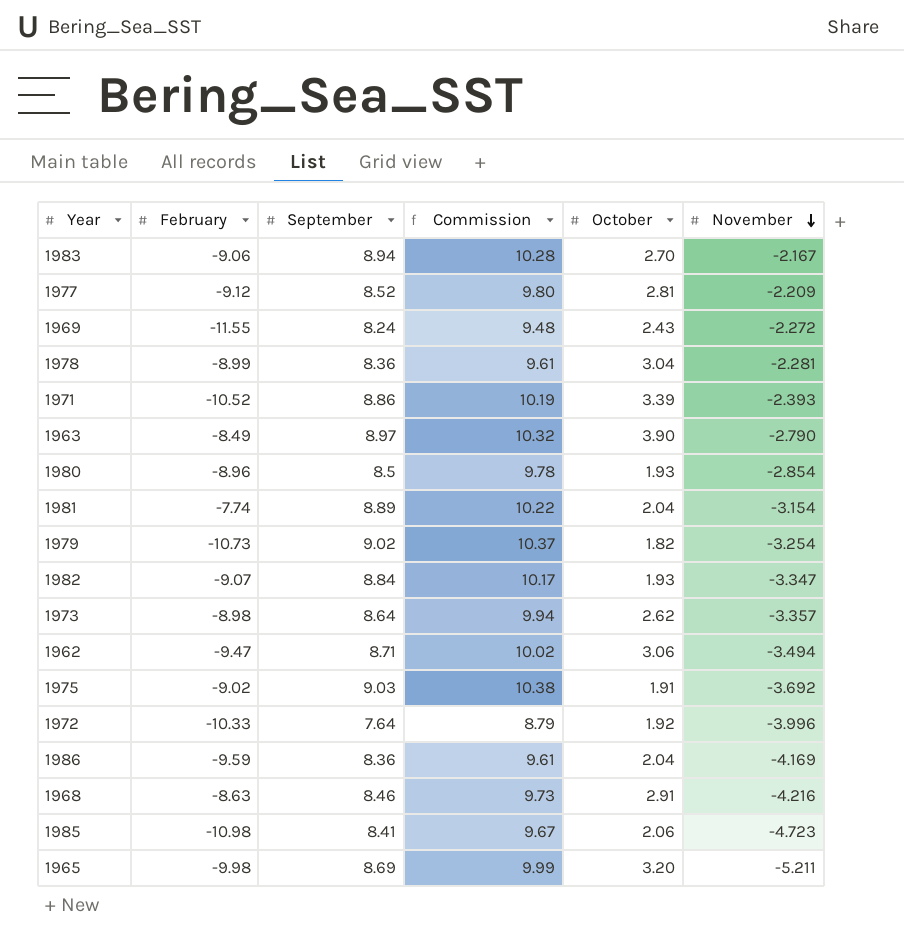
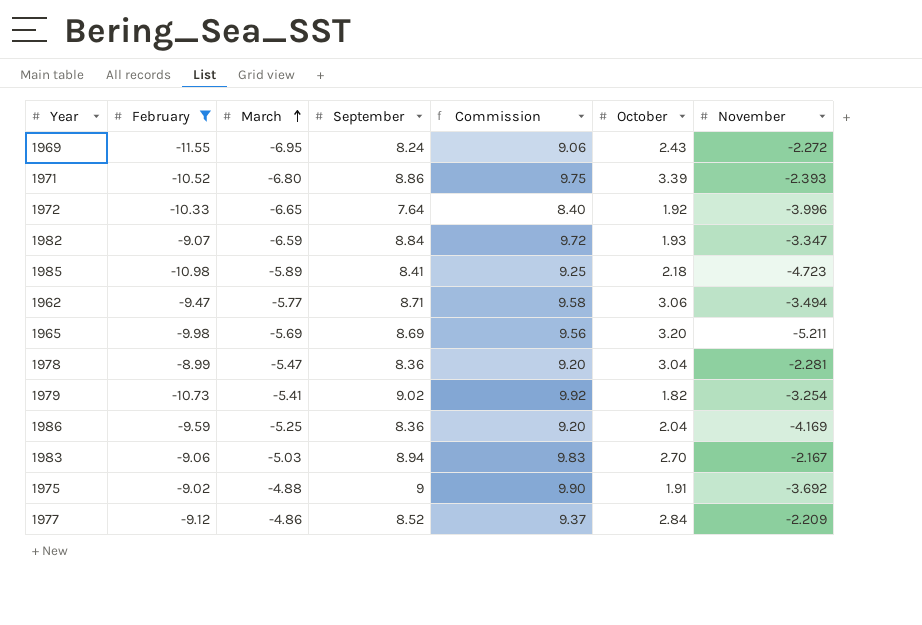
filter: none -> February <= -8.99
row order: November descending -> March ascending
column March | position: none -> 3
column Commission | formula: [September] * 1.15 -> [September] * 1.1
1985 | October: 2.06 -> 2.18
1975 | September: 9.03 -> 9
1977 | October: 2.81 -> 2.84

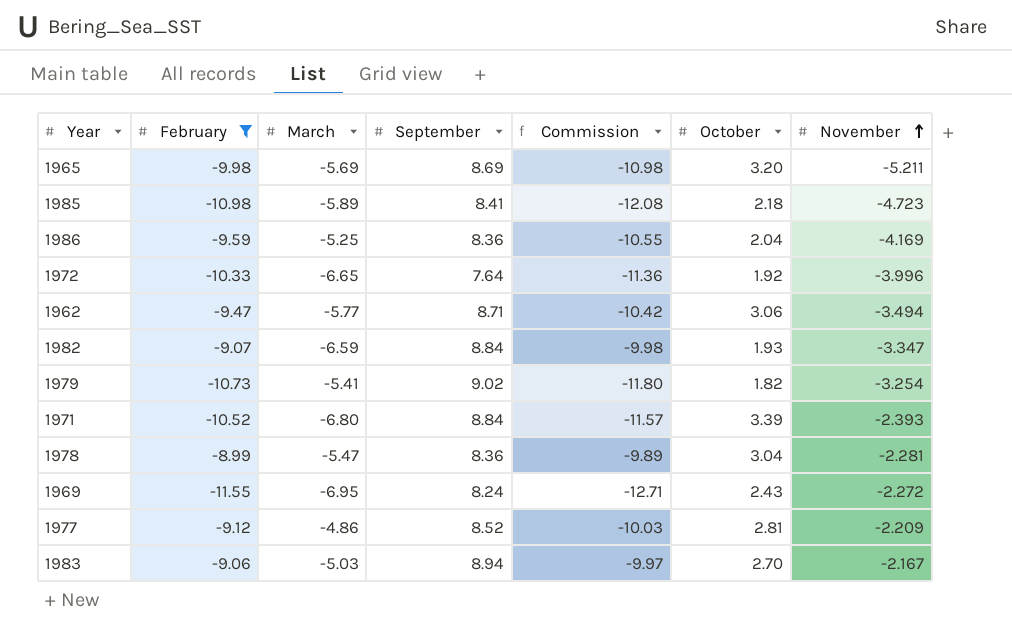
row order: March ascending -> November ascending
column Commission | formula: [September] * 1.1 -> [February] * 1.1
row 1975: -9.02 | -4.88 | 9 | 9.90 | 1.91 | -3.692 -> none
1971 | September: 8.86 -> 8.84
1977 | October: 2.84 -> 2.81

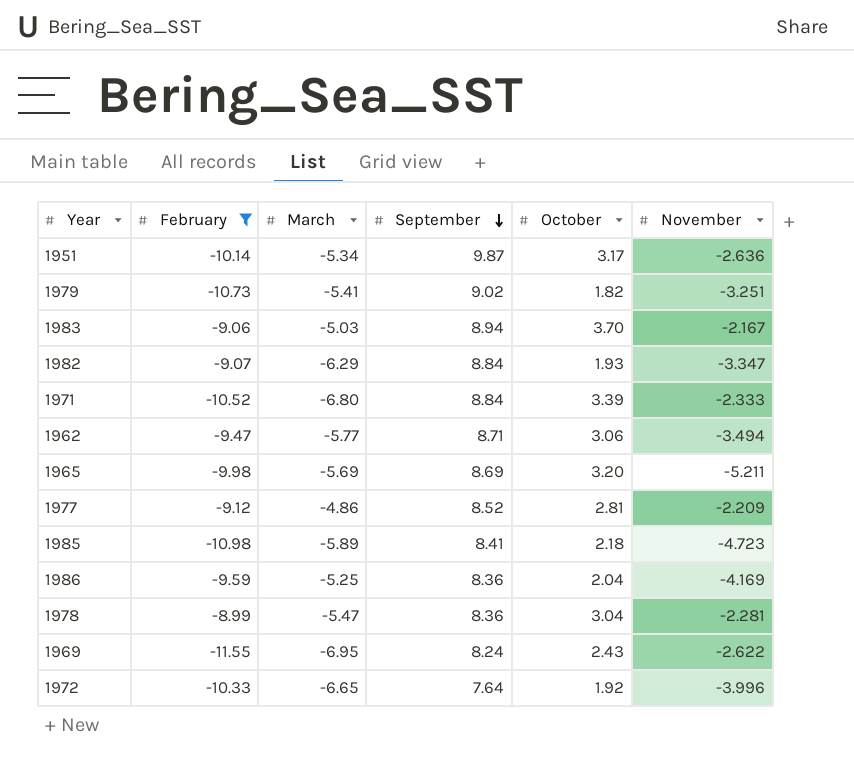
row order: November ascending -> September descending
column Commission | formula: [February] * 1.1 -> none
row 1951: none -> -10.14 | -5.34 | 9.87 | 3.17 | -2.636
1979 | November: -3.254 -> -3.251
1983 | October: 2.70 -> 3.70
1982 | March: -6.59 -> -6.29
1971 | November: -2.393 -> -2.333
1969 | November: -2.272 -> -2.622

